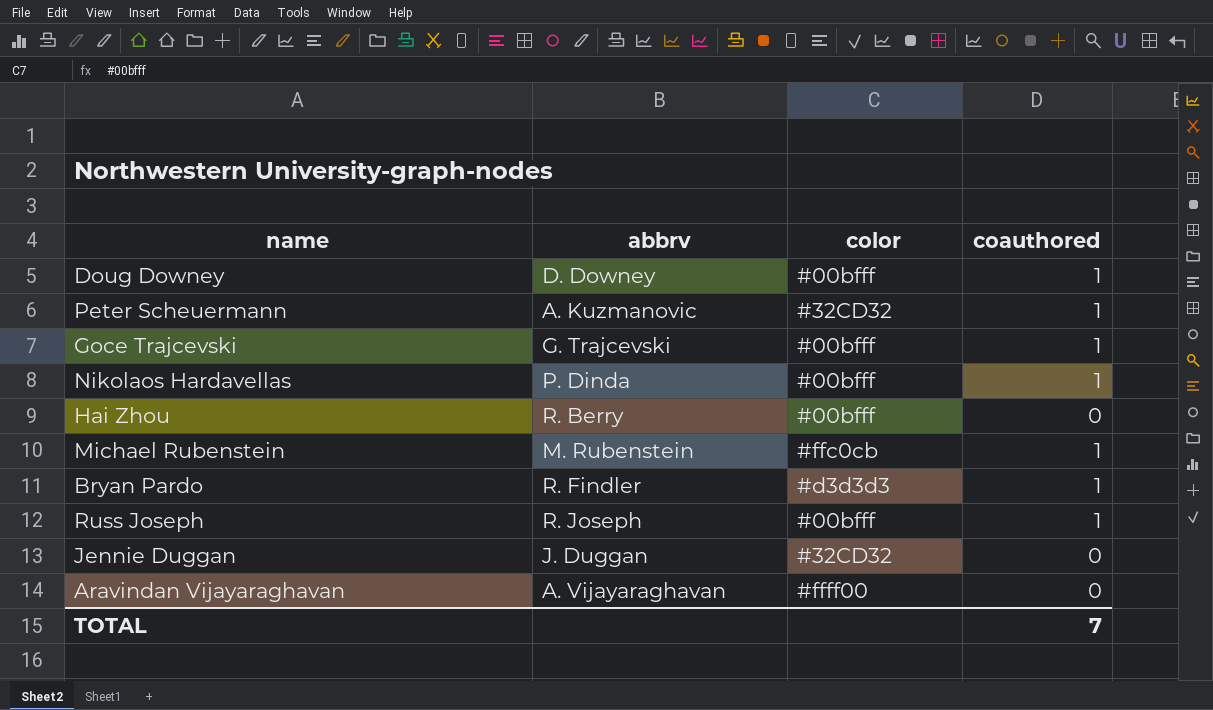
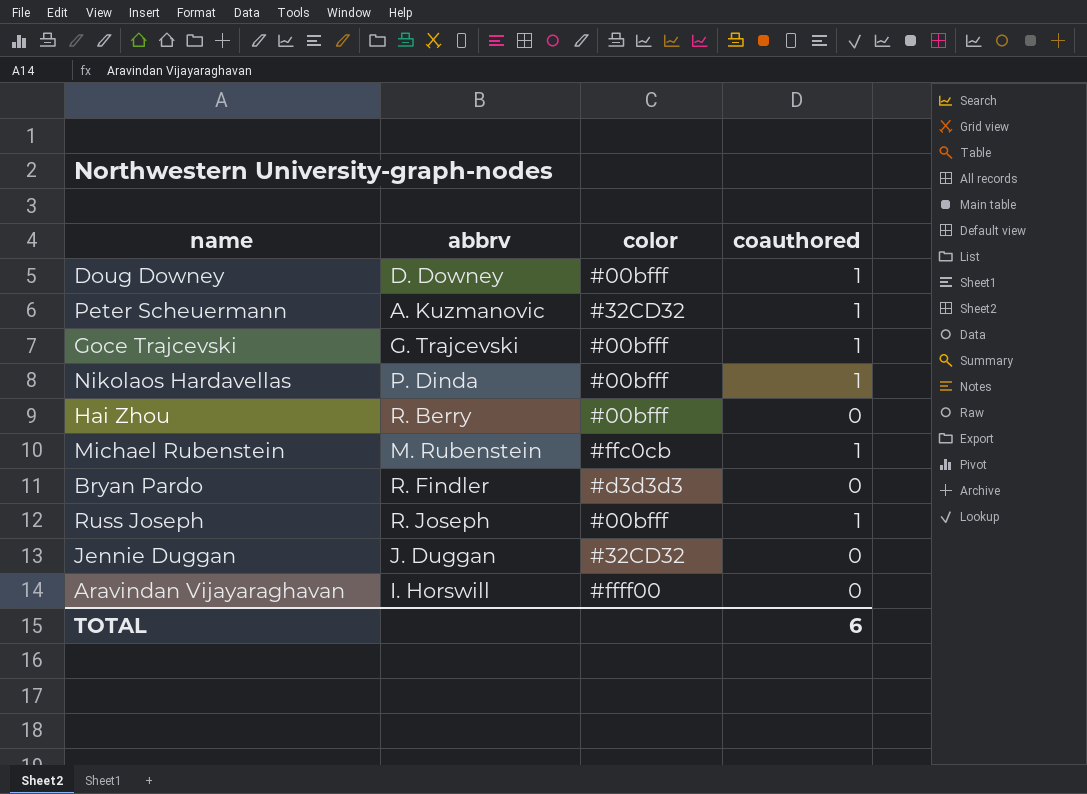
Bryan Pardo | coauthored: 1 -> 0
Aravindan Vijayaraghavan | abbrv: A. Vijayaraghavan -> I. Horswill
TOTAL | coauthored: 7 -> 6

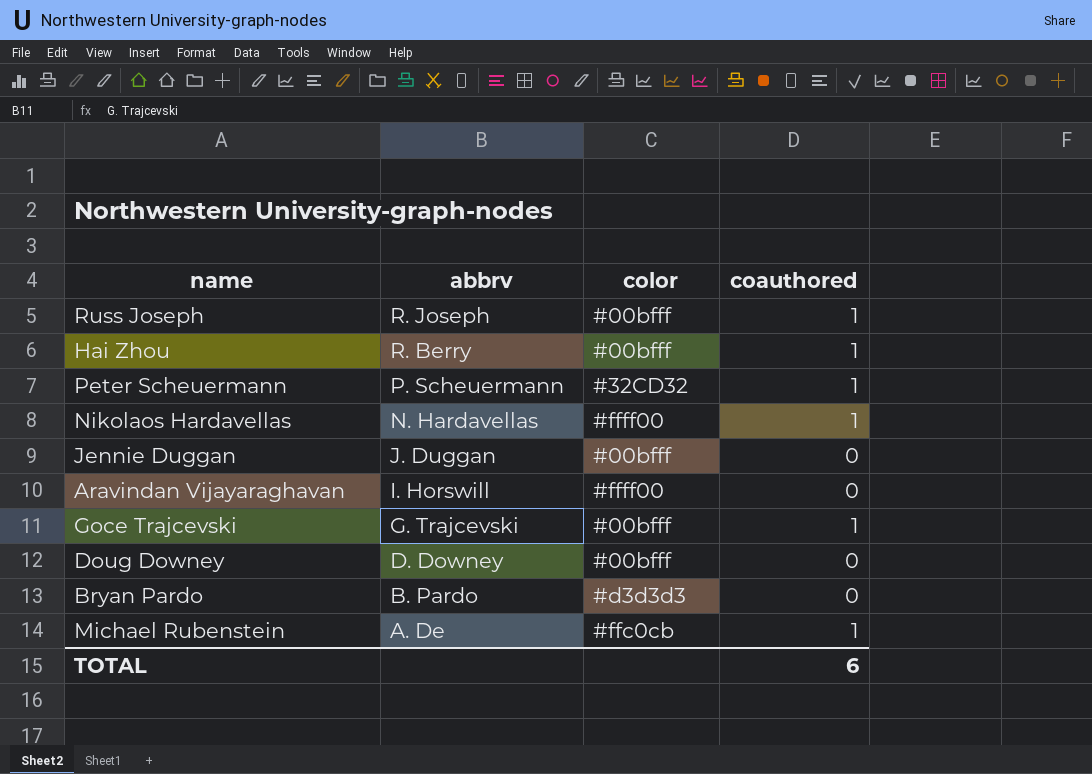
row order: none -> abbrv descending
Hai Zhou | coauthored: 0 -> 1
Peter Scheuermann | abbrv: A. Kuzmanovic -> P. Scheuermann
Nikolaos Hardavellas | abbrv: P. Dinda -> N. Hardavellas
Nikolaos Hardavellas | color: #00bfff -> #ffff00
Jennie Duggan | color: #32CD32 -> #00bfff
Doug Downey | coauthored: 1 -> 0
Bryan Pardo | abbrv: R. Findler -> B. Pardo
Michael Rubenstein | abbrv: M. Rubenstein -> A. De

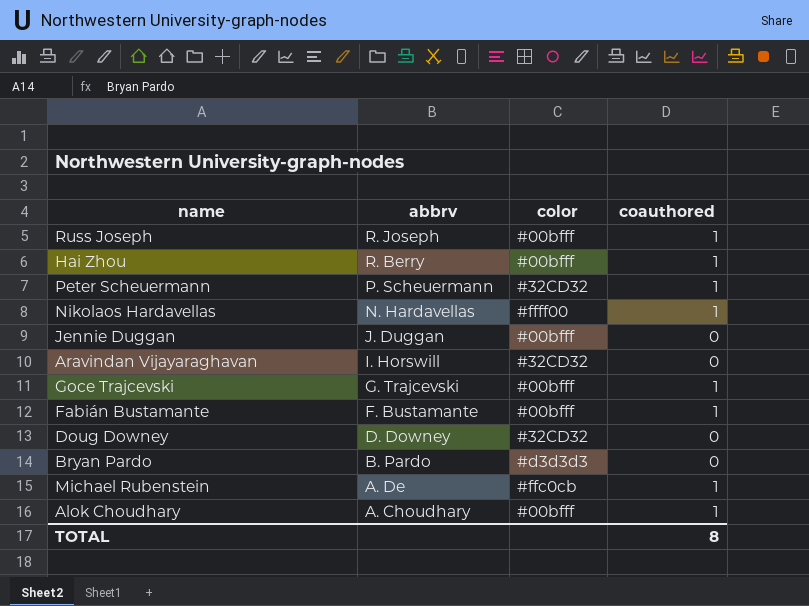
Aravindan Vijayaraghavan | color: #ffff00 -> #32CD32
row Fabián Bustamante: none -> F. Bustamante | #00bfff | 1
Doug Downey | color: #00bfff -> #32CD32
row Alok Choudhary: none -> A. Choudhary | #00bfff | 1
TOTAL | coauthored: 6 -> 8

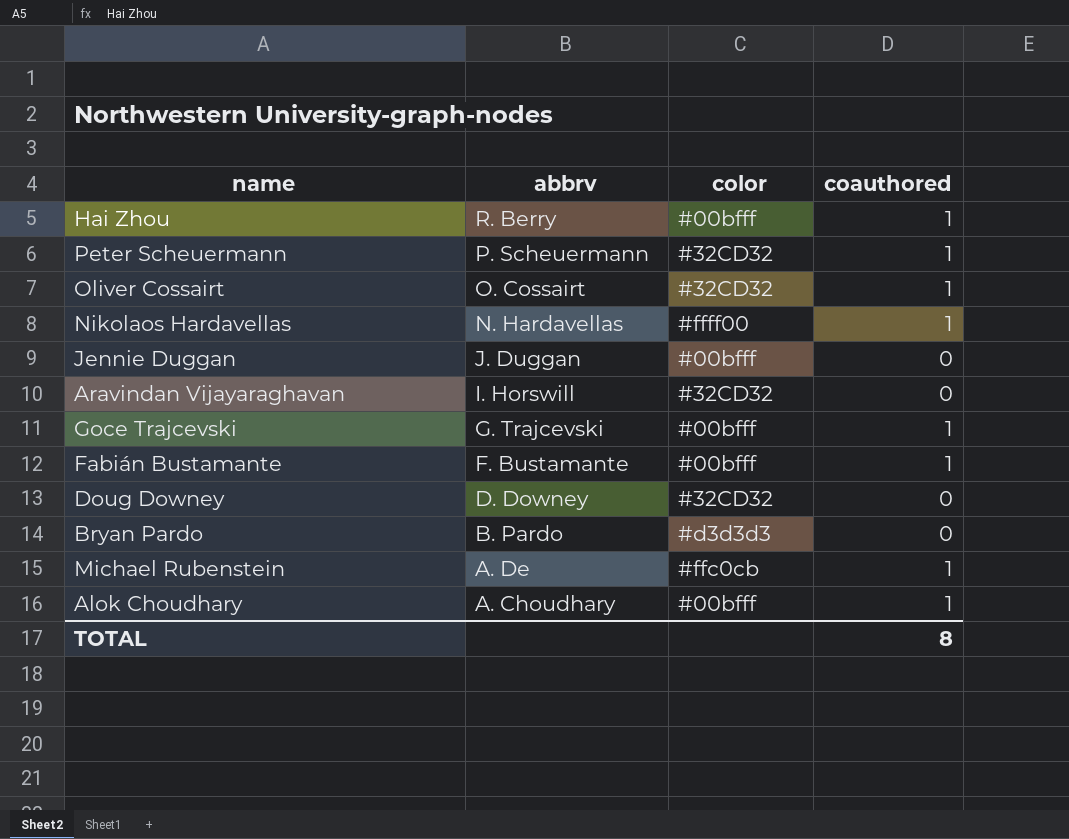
row Russ Joseph: R. Joseph | #00bfff | 1 -> none
row Oliver Cossairt: none -> O. Cossairt | #32CD32 | 1

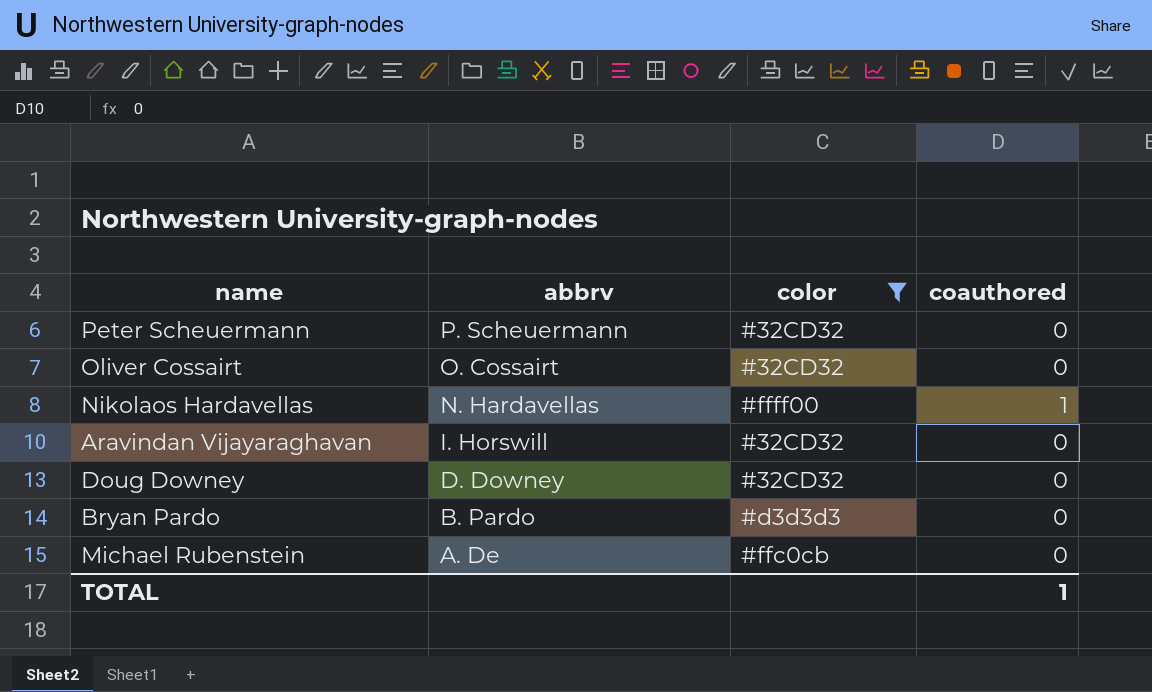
filter: none -> color != #00bfff
Peter Scheuermann | coauthored: 1 -> 0
Oliver Cossairt | coauthored: 1 -> 0
Michael Rubenstein | coauthored: 1 -> 0
TOTAL | coauthored: 8 -> 1

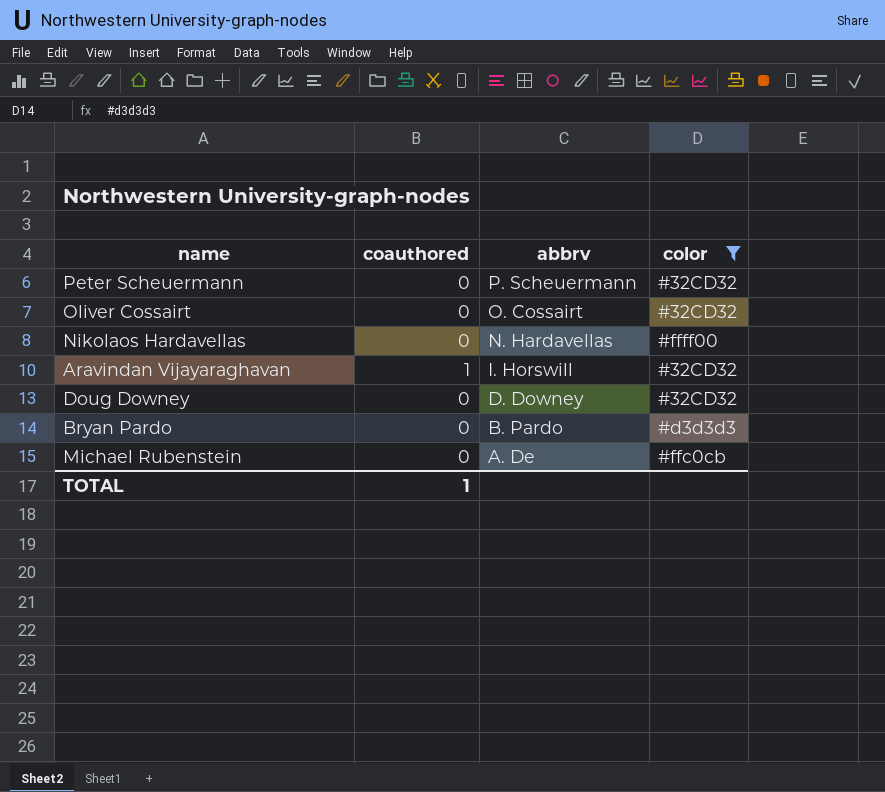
column coauthored | position: 4 -> 2
Nikolaos Hardavellas | coauthored: 1 -> 0
Aravindan Vijayaraghavan | coauthored: 0 -> 1

